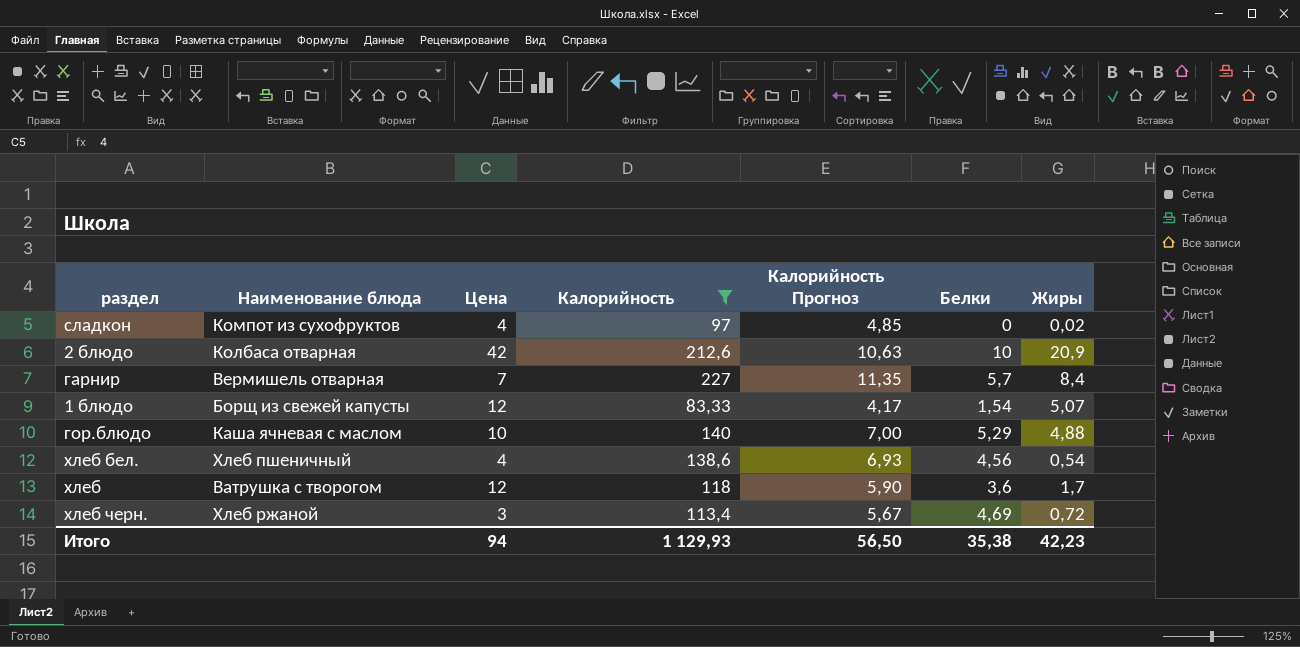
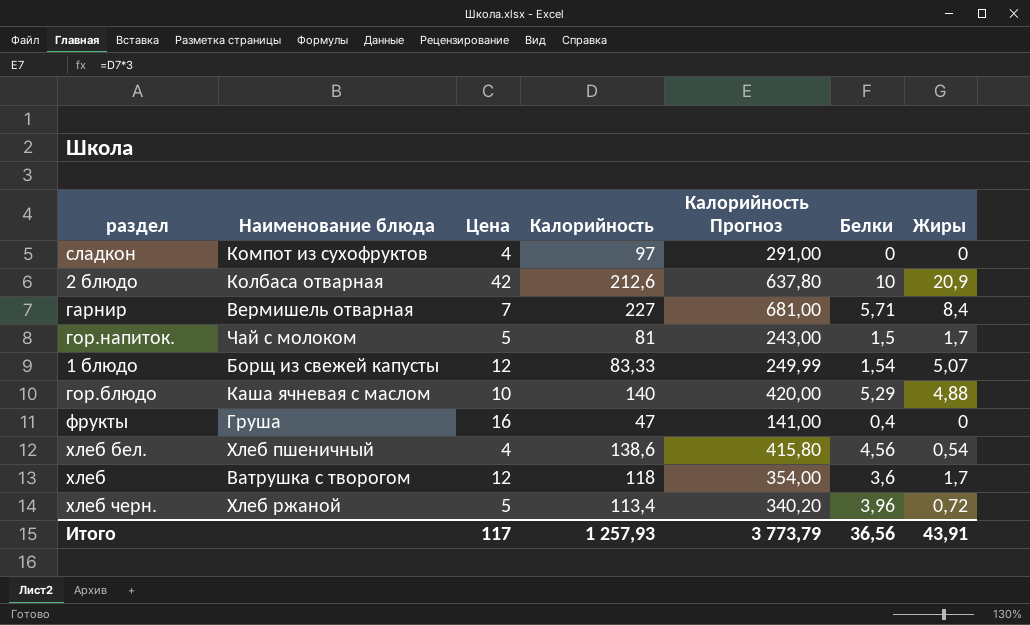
filter: Калорийность >= 83,33 -> none
column Калорийность Прогноз | formula: [Калорийность] * 0,05 -> [Калорийность] * 3
сладкон | Жиры: 0,02 -> 0
гарнир | Белки: 5,7 -> 5,71
хлеб черн. | Цена: 3 -> 5
хлеб черн. | Белки: 4,69 -> 3,96
Итого | Цена: 94 -> 117
Итого | Калорийность: 1 129,93 -> 1 257,93
Итого | Калорийность Прогноз: 56,50 -> 3 773,79
Итого | Белки: 35,38 -> 36,56
Итого | Жиры: 42,23 -> 43,91

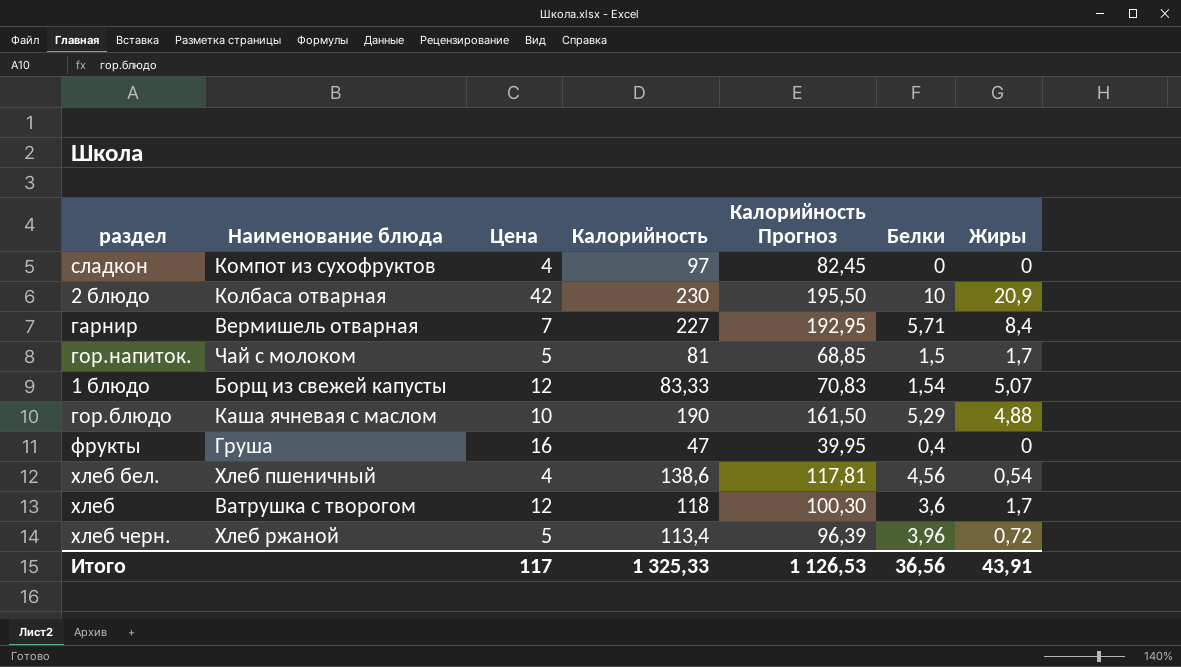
column Калорийность Прогноз | formula: [Калорийность] * 3 -> [Калорийность] * 0,85
2 блюдо | Калорийность: 212,6 -> 230
гор.блюдо | Калорийность: 140 -> 190
Итого | Калорийность: 1 257,93 -> 1 325,33
Итого | Калорийность Прогноз: 3 773,79 -> 1 126,53

